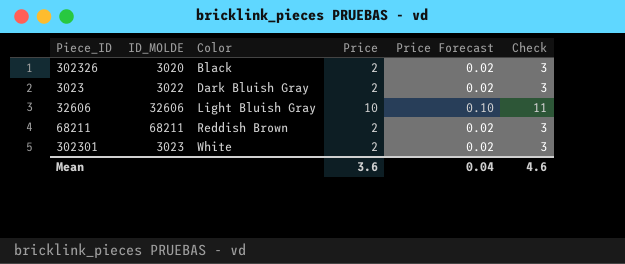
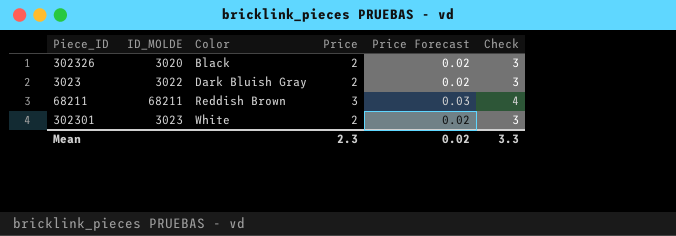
row 32606: 32606 | Light Bluish Gray | 10 | 0.10 | 11 -> none
68211 | Price: 2 -> 3
68211 | Price Forecast: 0.02 -> 0.03
68211 | Check: 3 -> 4
Mean | Price: 3.6 -> 2.3
Mean | Price Forecast: 0.04 -> 0.02
Mean | Check: 4.6 -> 3.3

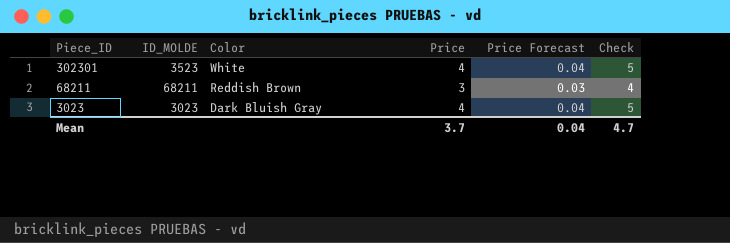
row order: Color ascending -> Piece_ID descending
row 302326: 3020 | Black | 2 | 0.02 | 3 -> none
302301 | ID_MOLDE: 3023 -> 3523
302301 | Price: 2 -> 4
302301 | Price Forecast: 0.02 -> 0.04
302301 | Check: 3 -> 5
3023 | ID_MOLDE: 3022 -> 3023
3023 | Price: 2 -> 4
3023 | Price Forecast: 0.02 -> 0.04
3023 | Check: 3 -> 5
Mean | Price: 2.3 -> 3.7
Mean | Price Forecast: 0.02 -> 0.04
Mean | Check: 3.3 -> 4.7

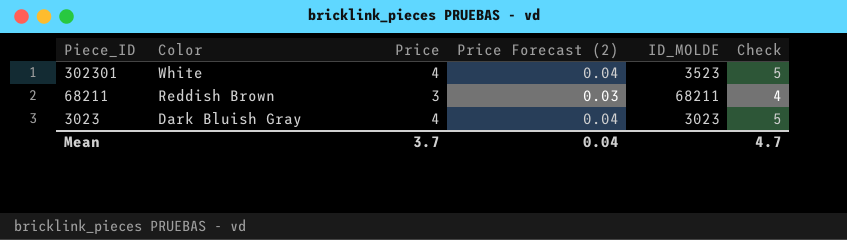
column name: Price Forecast -> Price Forecast (2)
column ID_MOLDE | position: 2 -> 5

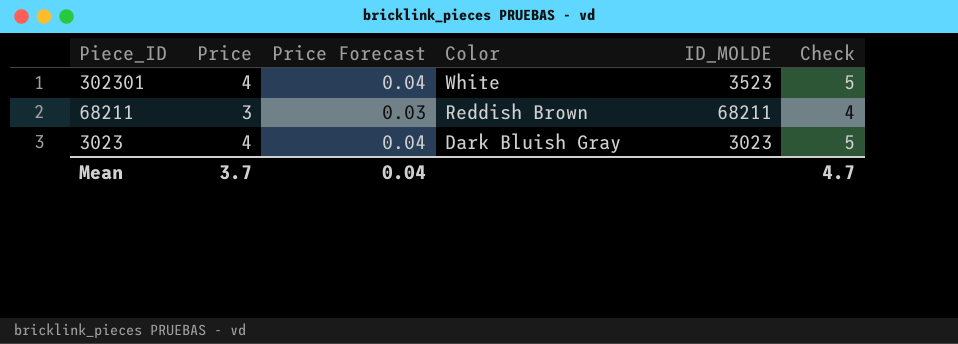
column name: Price Forecast (2) -> Price Forecast
column Color | position: 2 -> 4

